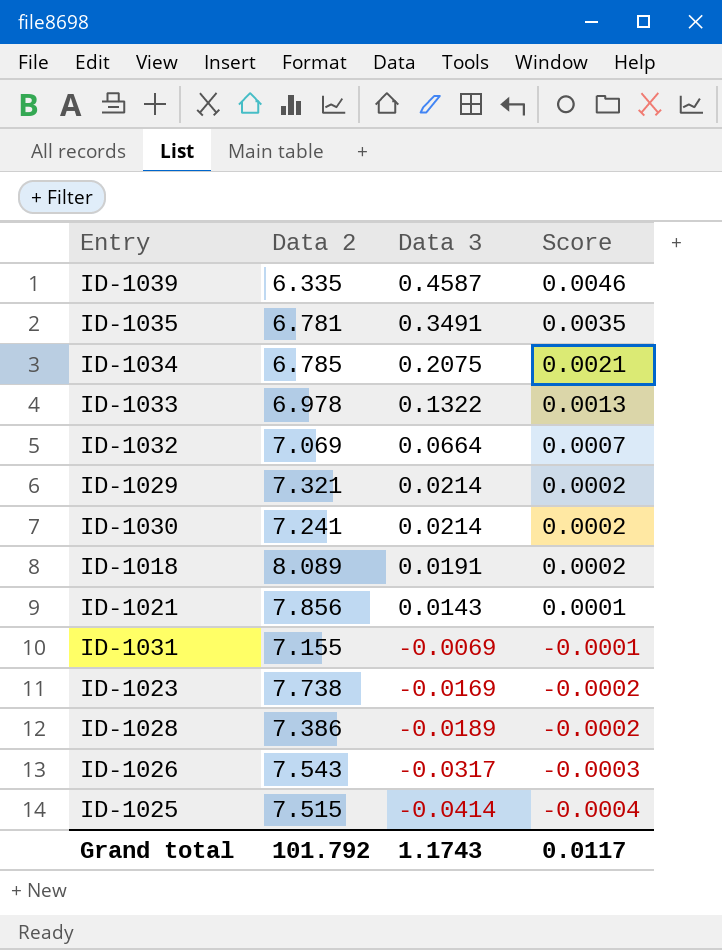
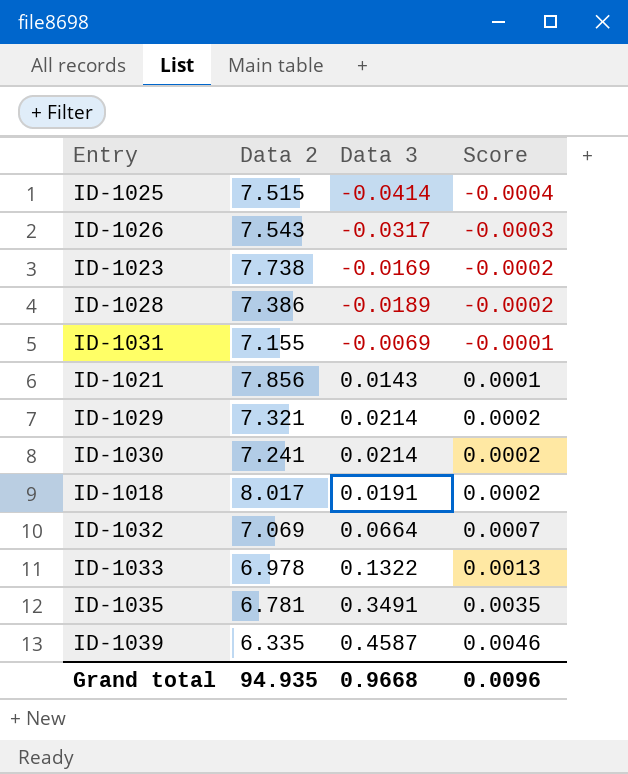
row order: Data 3 descending -> Score ascending
row ID-1034: 6.785 | 0.2075 | 0.0021 -> none
ID-1018 | Data 2: 8.089 -> 8.017
Grand total | Data 2: 101.792 -> 94.935
Grand total | Data 3: 1.1743 -> 0.9668
Grand total | Score: 0.0117 -> 0.0096

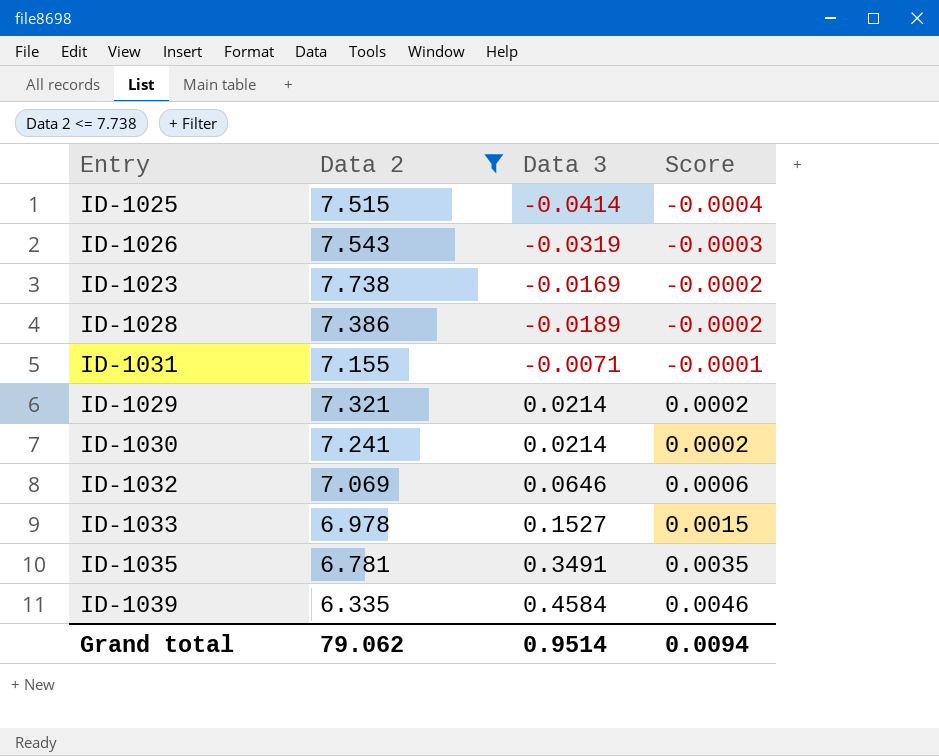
filter: none -> Data 2 <= 7.738
ID-1026 | Data 3: -0.0317 -> -0.0319
ID-1031 | Data 3: -0.0069 -> -0.0071
ID-1032 | Data 3: 0.0664 -> 0.0646
ID-1032 | Score: 0.0007 -> 0.0006
ID-1033 | Data 3: 0.1322 -> 0.1527
ID-1033 | Score: 0.0013 -> 0.0015
ID-1039 | Data 3: 0.4587 -> 0.4584
Grand total | Data 2: 94.935 -> 79.062
Grand total | Data 3: 0.9668 -> 0.9514
Grand total | Score: 0.0096 -> 0.0094

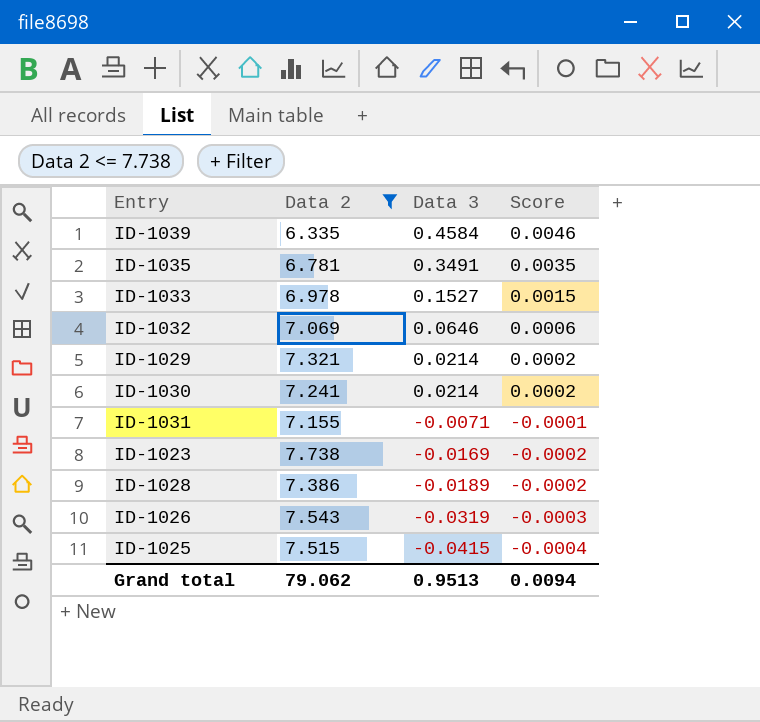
row order: Score ascending -> Data 3 descending
ID-1025 | Data 3: -0.0414 -> -0.0415
Grand total | Data 3: 0.9514 -> 0.9513

